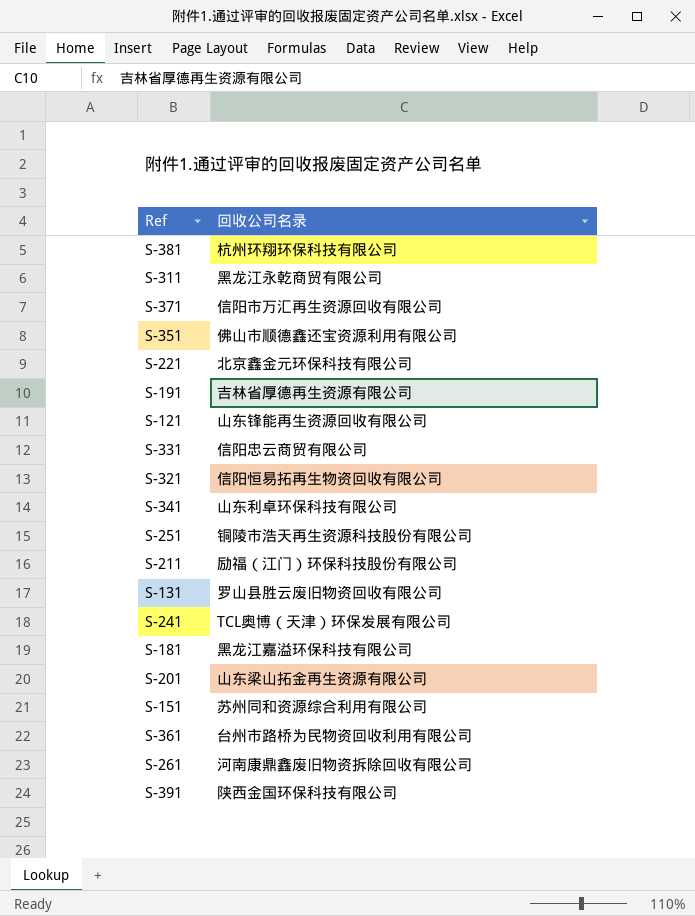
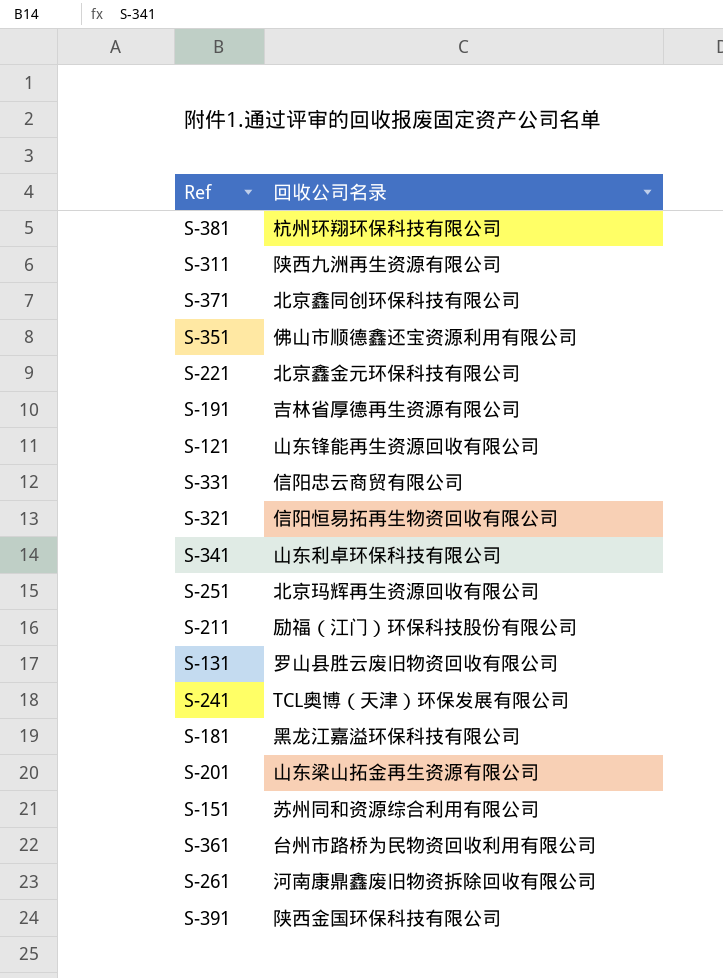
S-311 | 回收公司名录: 黑龙江永乾商贸有限公司 -> 陕西九洲再生资源有限公司
S-371 | 回收公司名录: 信阳市万汇再生资源回收有限公司 -> 北京鑫同创环保科技有限公司
S-251 | 回收公司名录: 铜陵市浩天再生资源科技股份有限公司 -> 北京玛辉再生资源回收有限公司

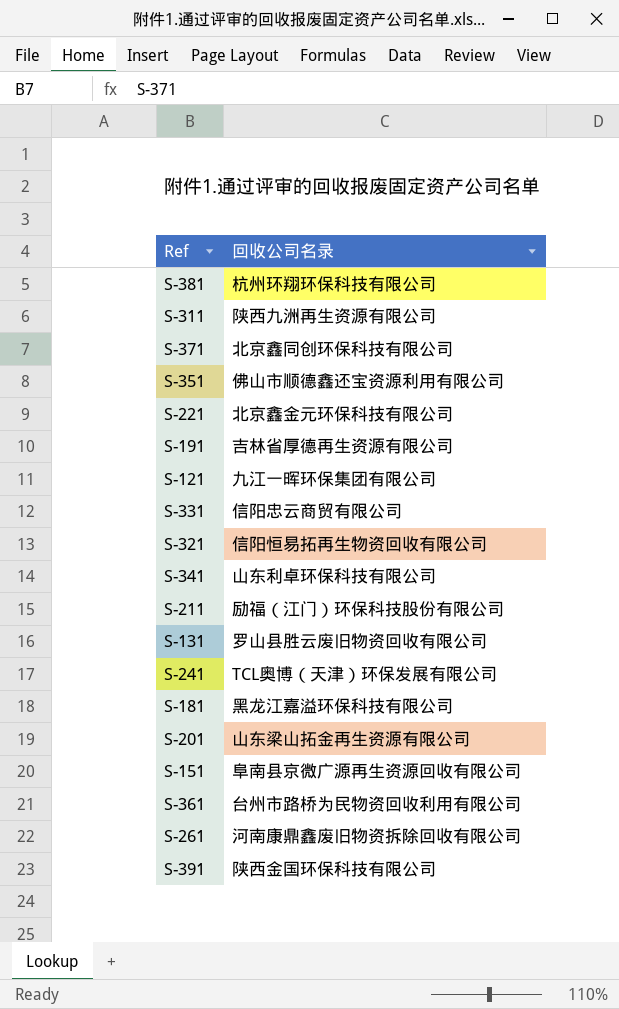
row S-251: 北京玛辉再生资源回收有限公司 -> none
S-121 | 回收公司名录: 山东锋能再生资源回收有限公司 -> 九江一晖环保集团有限公司
S-151 | 回收公司名录: 苏州同和资源综合利用有限公司 -> 阜南县京微广源再生资源回收有限公司

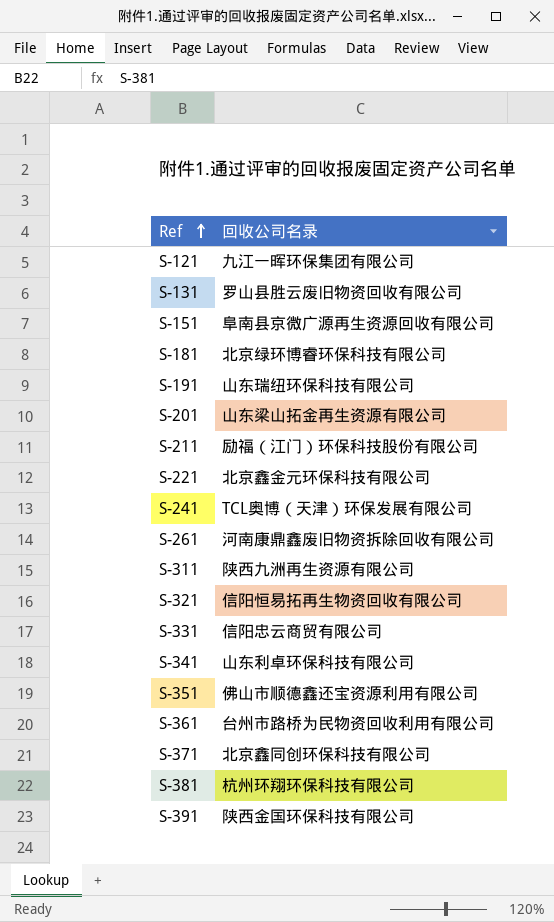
row order: none -> Ref ascending
S-181 | 回收公司名录: 黑龙江嘉溢环保科技有限公司 -> 北京绿环博睿环保科技有限公司
S-191 | 回收公司名录: 吉林省厚德再生资源有限公司 -> 山东瑞纽环保科技有限公司

